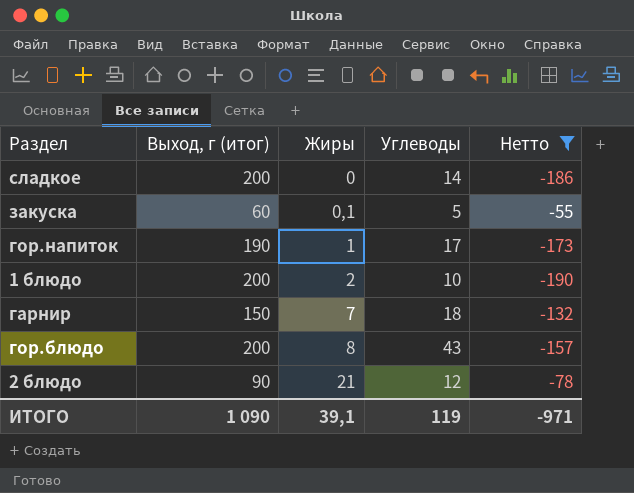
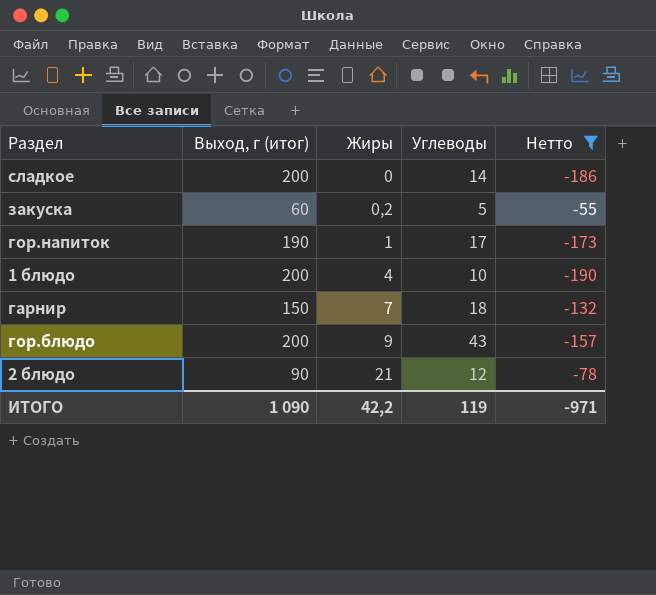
закуска | Жиры: 0,1 -> 0,2
1 блюдо | Жиры: 2 -> 4
гор.блюдо | Жиры: 8 -> 9
ИТОГО | Жиры: 39,1 -> 42,2

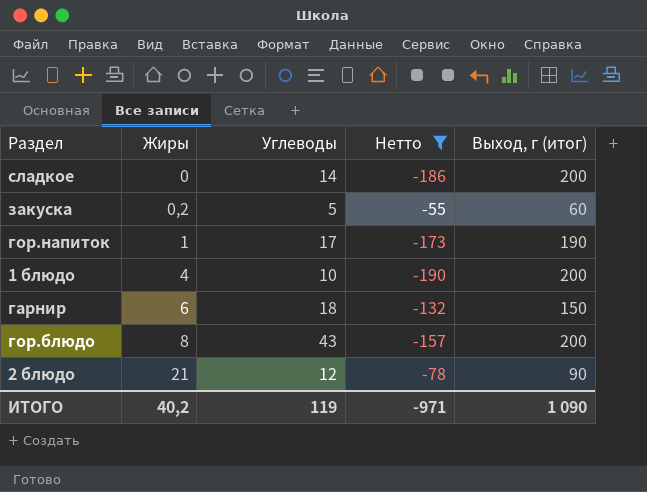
column Выход, г (итог) | position: 2 -> 5
гарнир | Жиры: 7 -> 6
гор.блюдо | Жиры: 9 -> 8
ИТОГО | Жиры: 42,2 -> 40,2

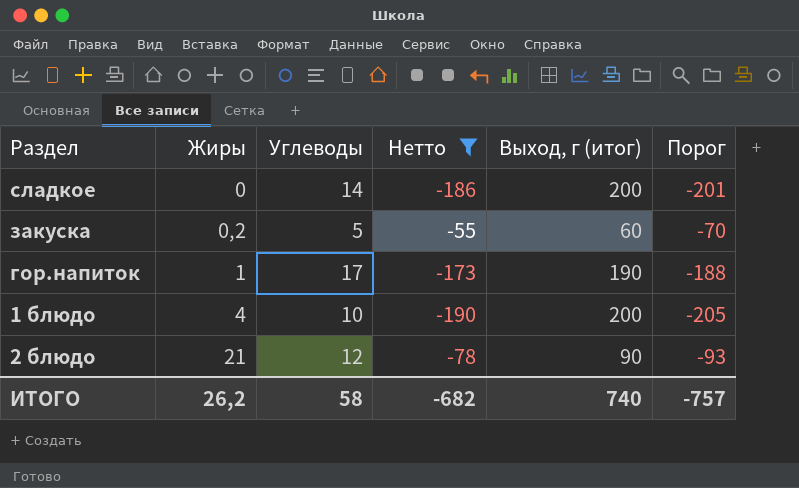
column Порог | formula: none -> [Нетто] - 15
row гарнир: 6 | 18 | -132 | 150 -> none
row гор.блюдо: 8 | 43 | -157 | 200 -> none
ИТОГО | Жиры: 40,2 -> 26,2
ИТОГО | Углеводы: 119 -> 58
ИТОГО | Нетто: -971 -> -682
ИТОГО | Выход, г (итог): 1 090 -> 740

